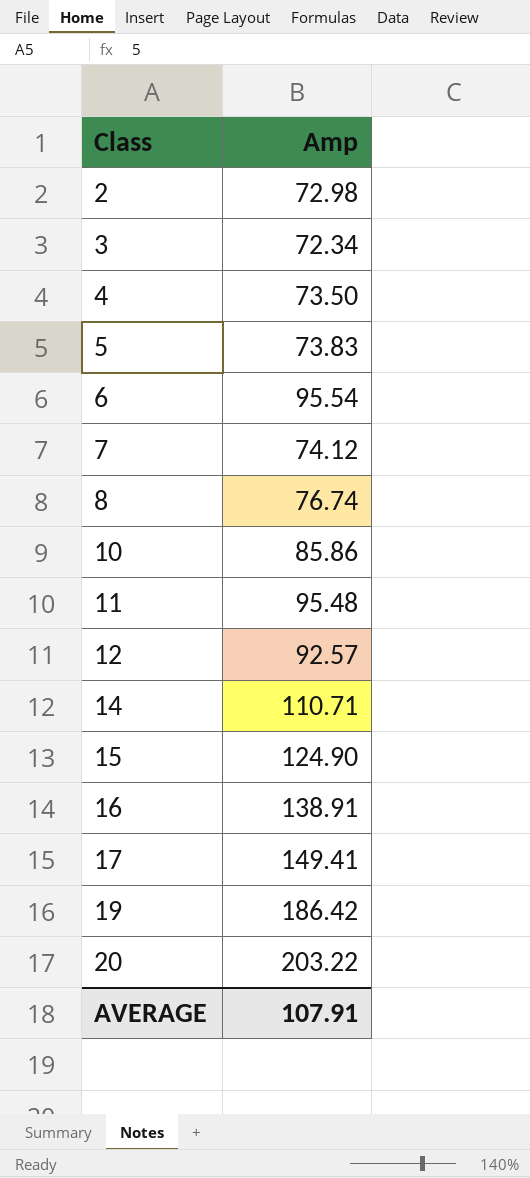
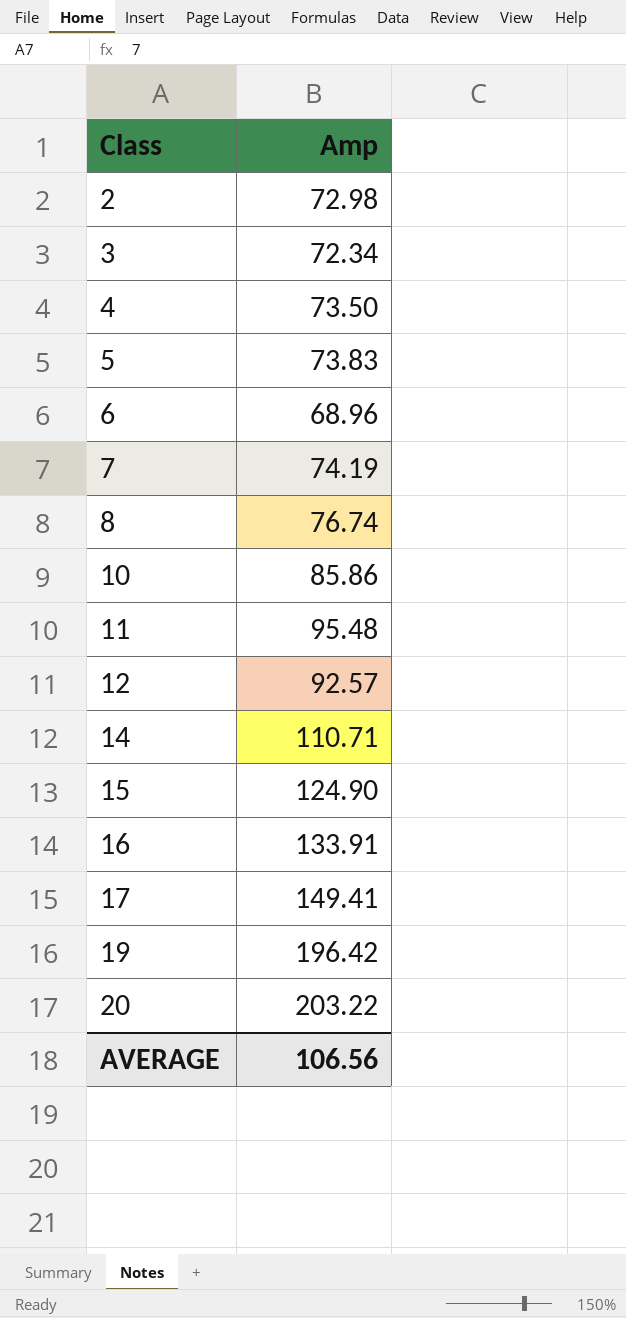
6 | Amp: 95.54 -> 68.96
7 | Amp: 74.12 -> 74.19
16 | Amp: 138.91 -> 133.91
19 | Amp: 186.42 -> 196.42
AVERAGE | Amp: 107.91 -> 106.56

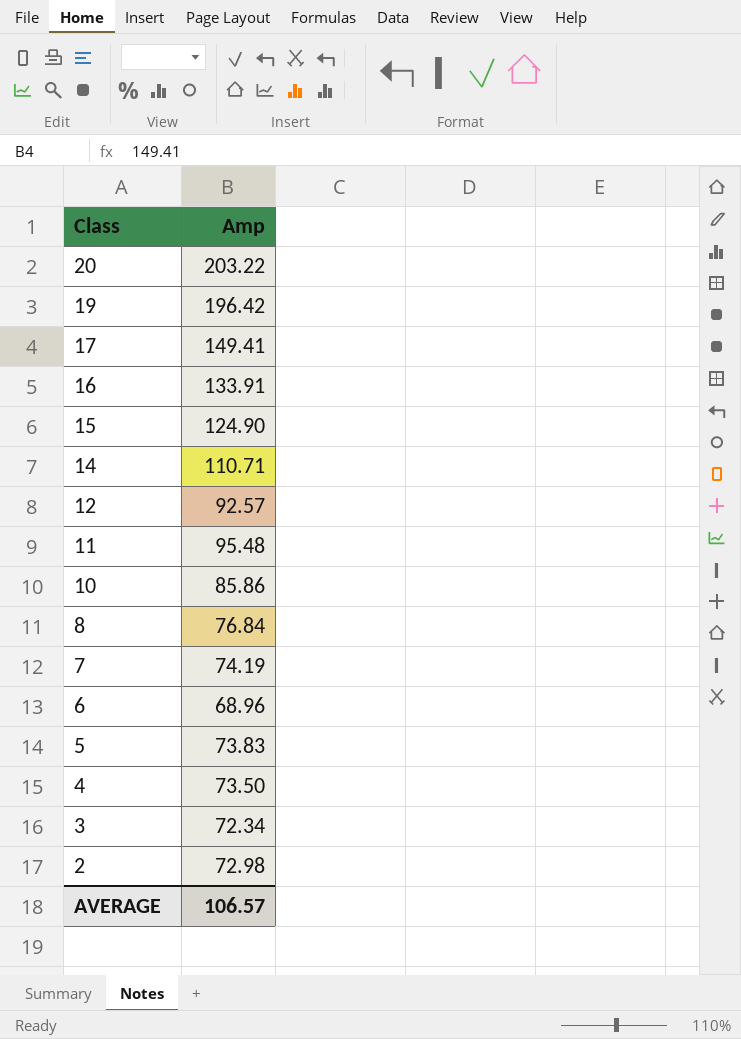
row order: Class ascending -> Class descending
8 | Amp: 76.74 -> 76.84
AVERAGE | Amp: 106.56 -> 106.57

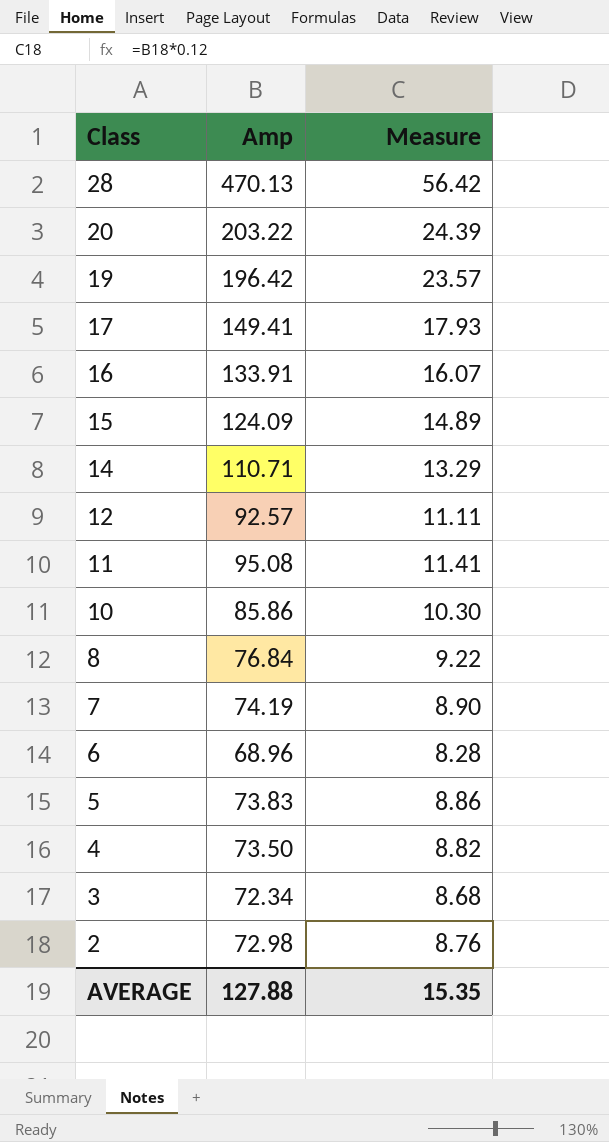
column Measure | formula: none -> [Amp] * 0.12
row 28: none -> 470.13 | 56.42
15 | Amp: 124.90 -> 124.09
11 | Amp: 95.48 -> 95.08
AVERAGE | Amp: 106.57 -> 127.88

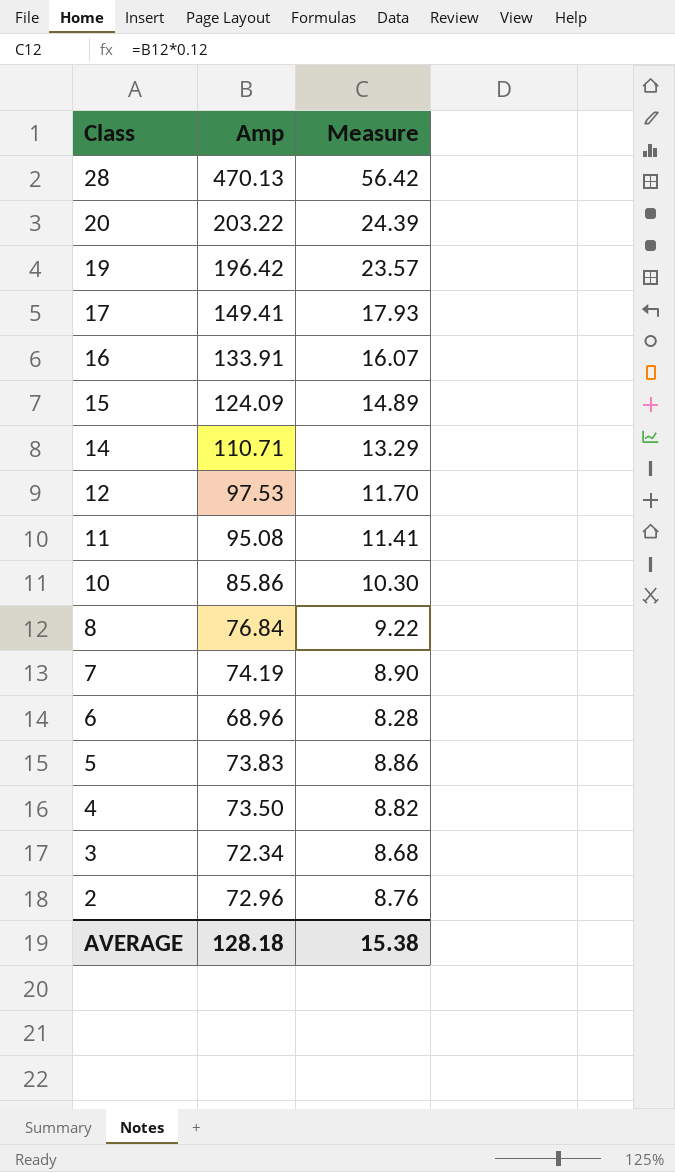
12 | Amp: 92.57 -> 97.53
12 | Measure: 11.11 -> 11.70
2 | Amp: 72.98 -> 72.96
AVERAGE | Amp: 127.88 -> 128.18
AVERAGE | Measure: 15.35 -> 15.38

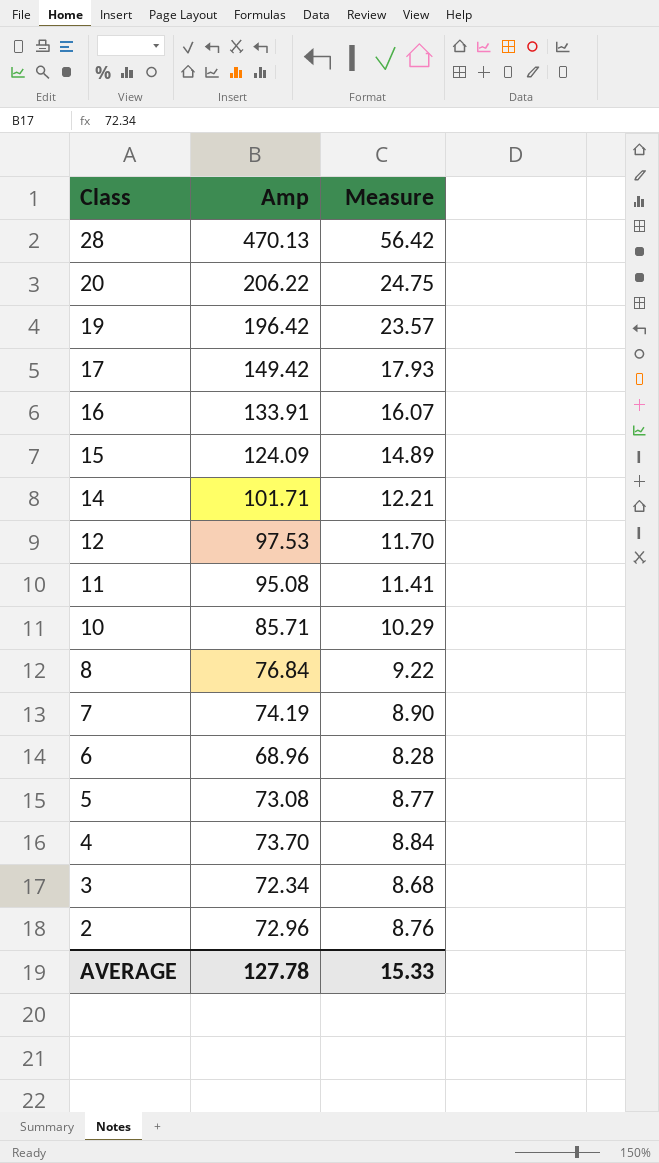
20 | Amp: 203.22 -> 206.22
20 | Measure: 24.39 -> 24.75
17 | Amp: 149.41 -> 149.42
14 | Amp: 110.71 -> 101.71
14 | Measure: 13.29 -> 12.21
10 | Amp: 85.86 -> 85.71
10 | Measure: 10.30 -> 10.29
5 | Amp: 73.83 -> 73.08
5 | Measure: 8.86 -> 8.77
4 | Amp: 73.50 -> 73.70
4 | Measure: 8.82 -> 8.84
AVERAGE | Amp: 128.18 -> 127.78
AVERAGE | Measure: 15.38 -> 15.33

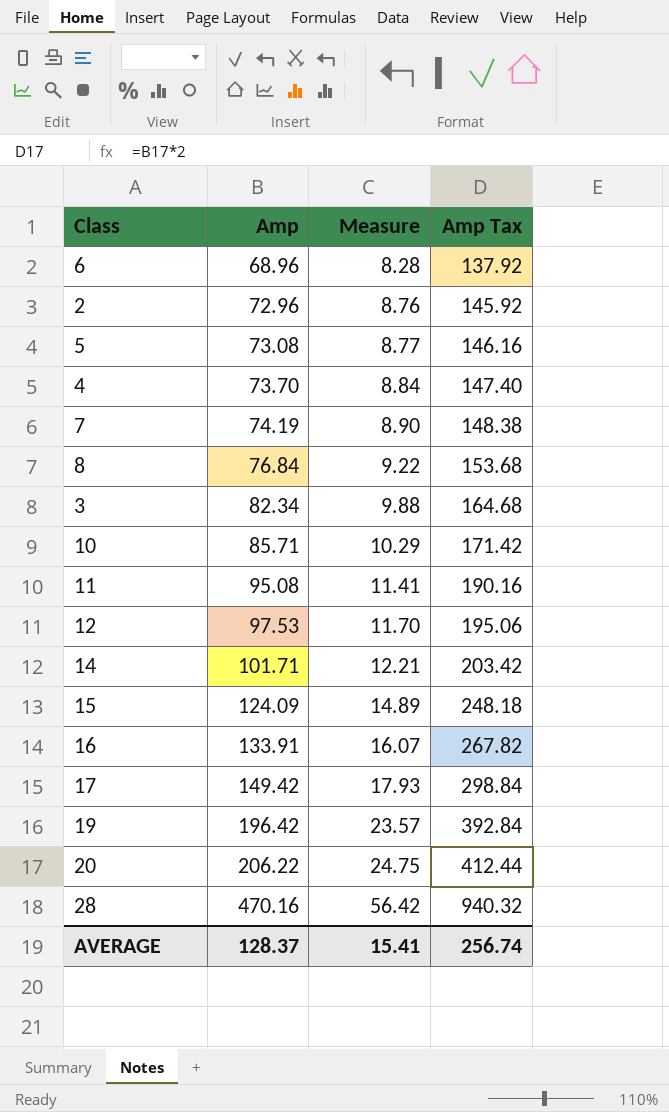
row order: Class descending -> Amp ascending
column Amp Tax | formula: none -> [Amp] * 2
3 | Amp: 72.34 -> 82.34
3 | Measure: 8.68 -> 9.88
28 | Amp: 470.13 -> 470.16
AVERAGE | Amp: 127.78 -> 128.37
AVERAGE | Measure: 15.33 -> 15.41

